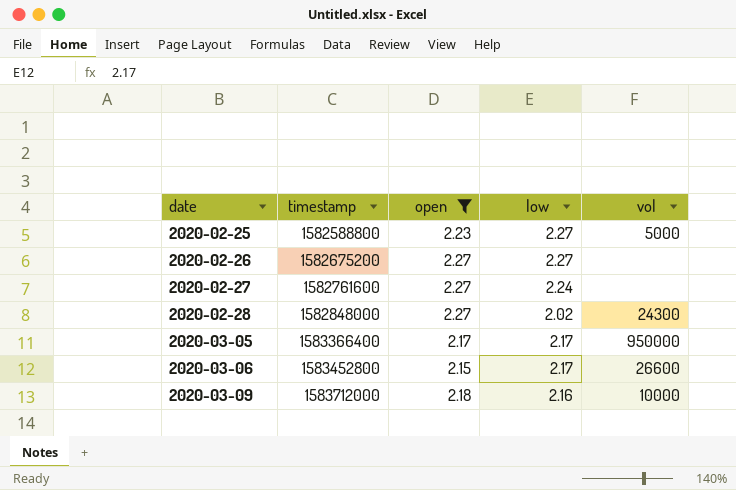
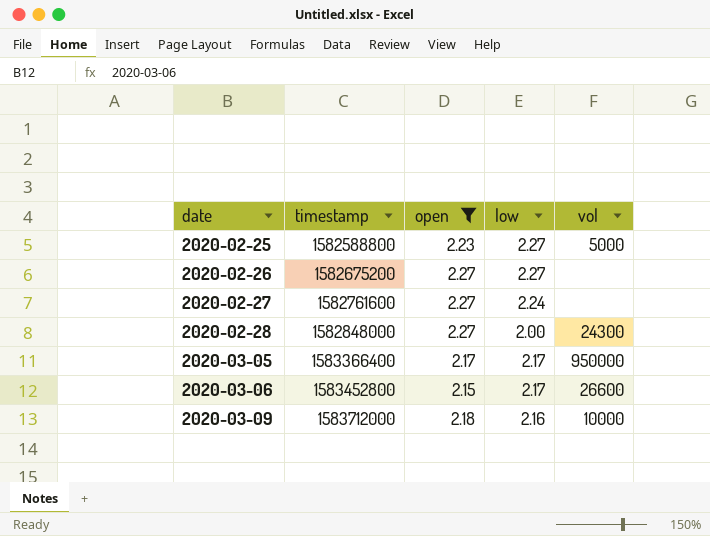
2020-02-28 | low: 2.02 -> 2.00

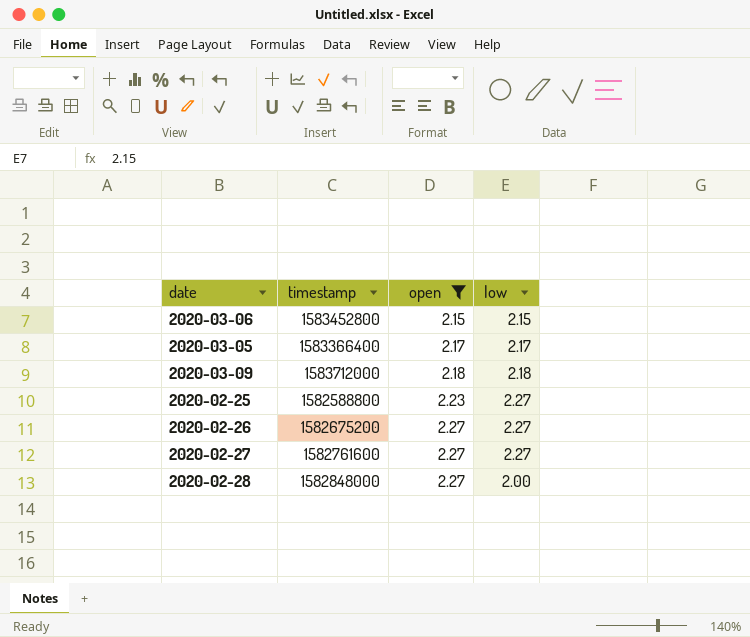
row order: date ascending -> open ascending
column vol | position: 5 -> none
2020-03-06 | low: 2.17 -> 2.15
2020-03-09 | low: 2.16 -> 2.18
2020-02-27 | low: 2.24 -> 2.27

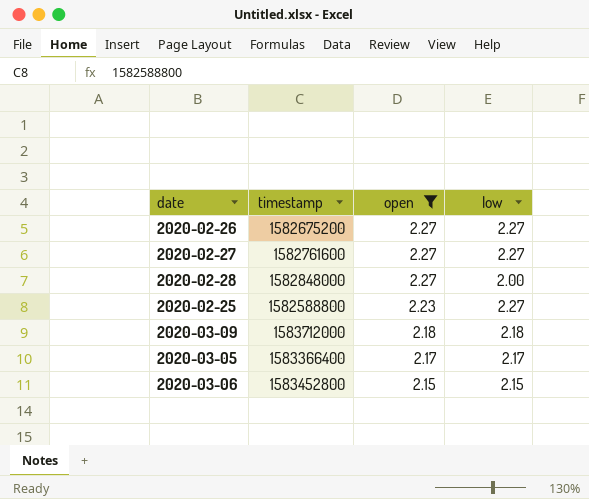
row order: open ascending -> open descending

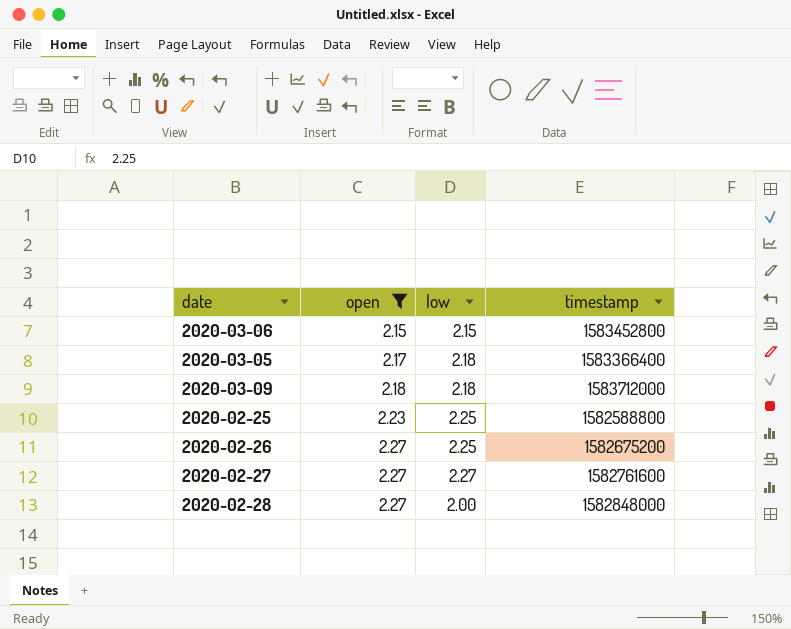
row order: open descending -> open ascending
column timestamp | position: 2 -> 4
2020-03-05 | low: 2.17 -> 2.18
2020-02-25 | low: 2.27 -> 2.25
2020-02-26 | low: 2.27 -> 2.25

